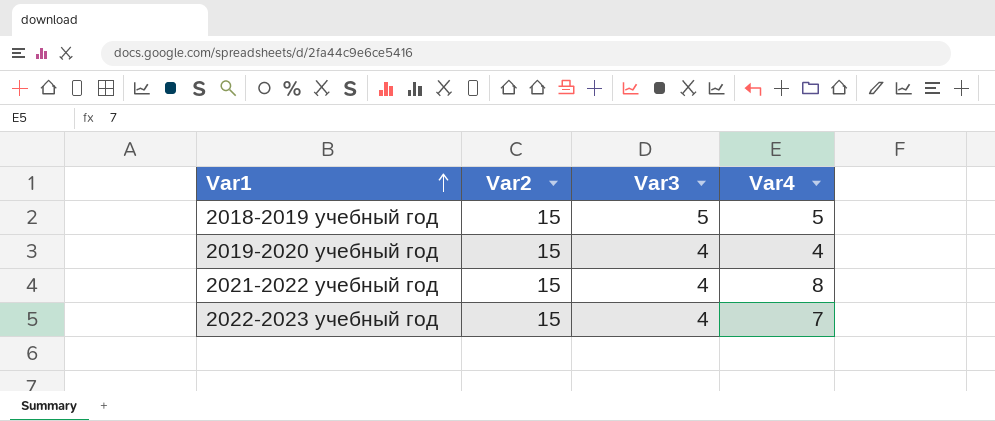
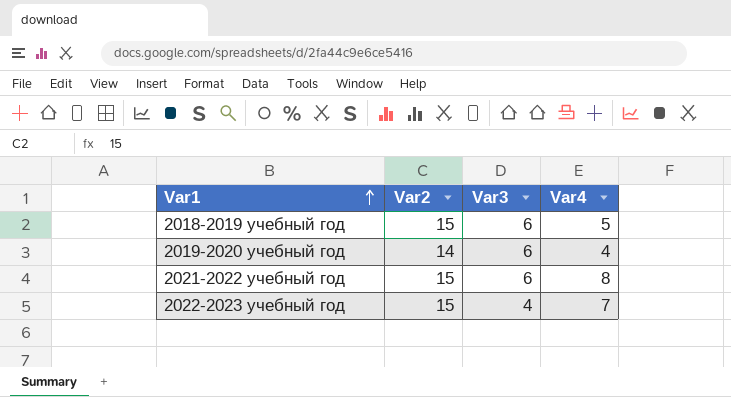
2018-2019 учебный год | Var3: 5 -> 6
2019-2020 учебный год | Var2: 15 -> 14
2019-2020 учебный год | Var3: 4 -> 6
2021-2022 учебный год | Var3: 4 -> 6

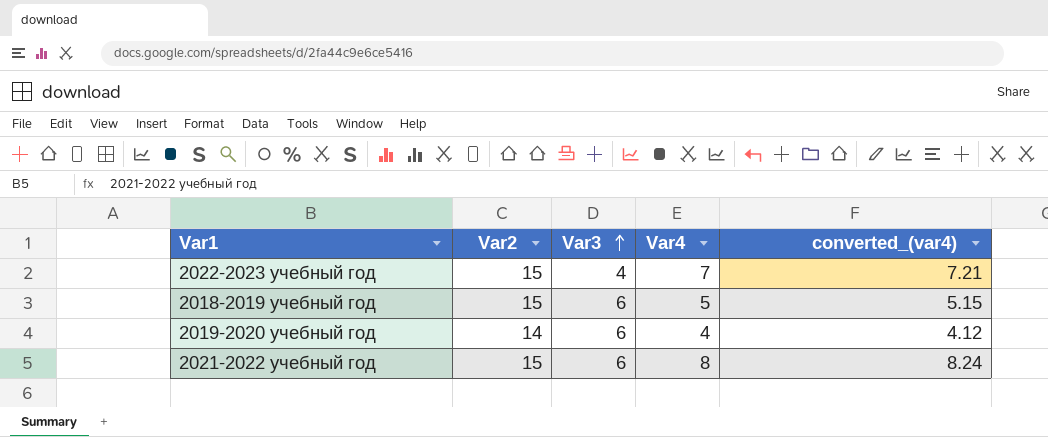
row order: Var1 ascending -> Var3 ascending
column converted_(var4) | formula: none -> [Var4] * 1.03

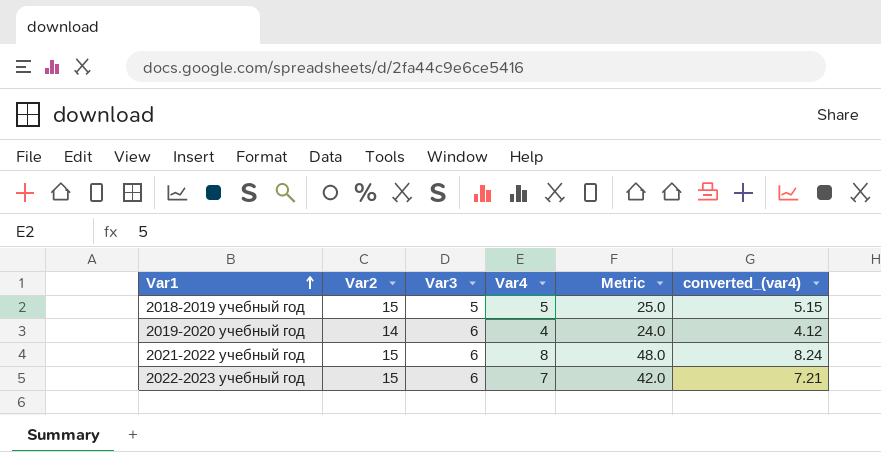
row order: Var3 ascending -> Var1 ascending
column Metric | formula: none -> [Var3] * [Var4]
2018-2019 учебный год | Var3: 6 -> 5
2022-2023 учебный год | Var3: 4 -> 6

